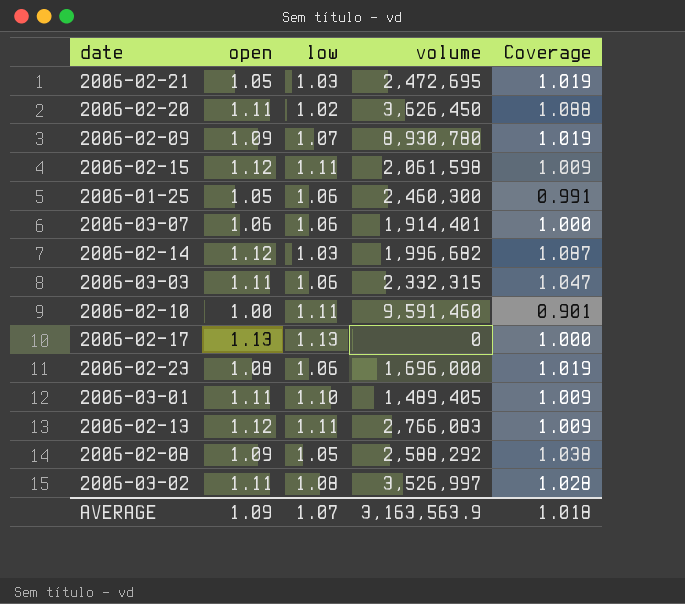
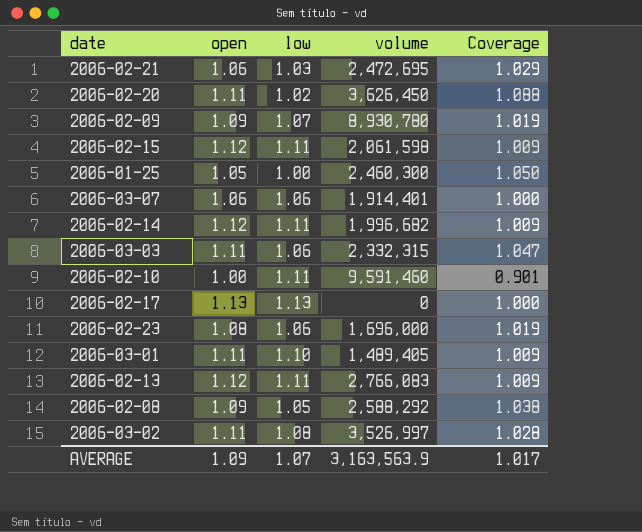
2006-02-21 | open: 1.05 -> 1.06
2006-02-21 | Coverage: 1.019 -> 1.029
2006-01-25 | low: 1.06 -> 1.00
2006-01-25 | Coverage: 0.991 -> 1.050
2006-02-14 | low: 1.03 -> 1.11
2006-02-14 | Coverage: 1.087 -> 1.009
AVERAGE | Coverage: 1.018 -> 1.017

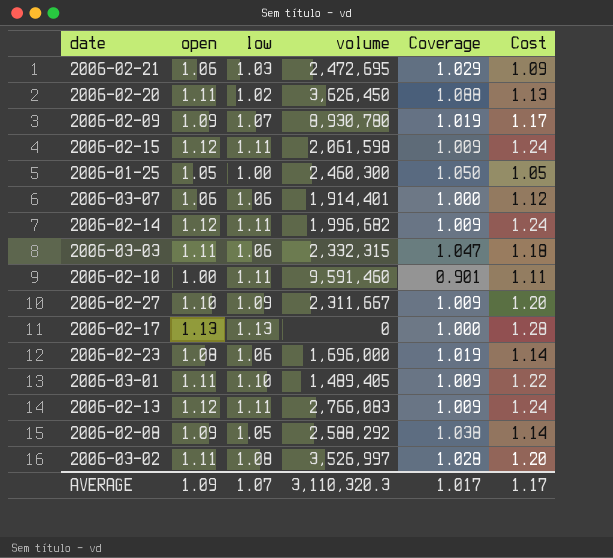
column Cost | formula: none -> [open] * [low]
row 2006-02-27: none -> 1.10 | 1.09 | 2,311,667 | 1.009 | 1.20
AVERAGE | volume: 3,163,563.9 -> 3,110,320.3

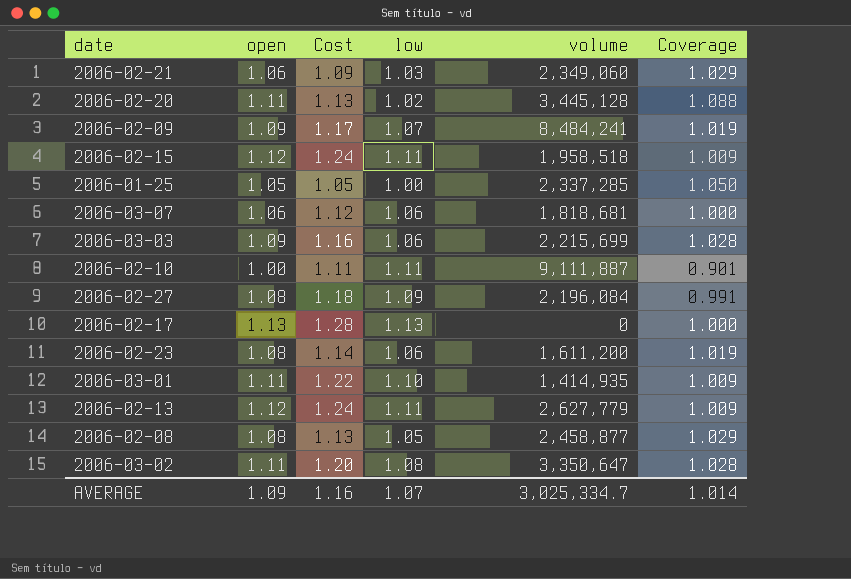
column Cost | position: 6 -> 3
row 2006-02-14: 1.12 | 1.11 | 1,996,682 | 1.009 | 1.24 -> none
2006-02-21 | volume: 2,472,695 -> 2,349,060
2006-02-20 | volume: 3,626,450 -> 3,445,128
2006-02-09 | volume: 8,930,780 -> 8,484,241
2006-02-15 | volume: 2,061,598 -> 1,958,518
2006-01-25 | volume: 2,460,300 -> 2,337,285
2006-03-07 | volume: 1,914,401 -> 1,818,681
2006-03-03 | open: 1.11 -> 1.09
2006-03-03 | Cost: 1.18 -> 1.16
2006-03-03 | volume: 2,332,315 -> 2,215,699
2006-03-03 | Coverage: 1.047 -> 1.028
2006-02-10 | volume: 9,591,460 -> 9,111,887
2006-02-27 | open: 1.10 -> 1.08
2006-02-27 | Cost: 1.20 -> 1.18
2006-02-27 | volume: 2,311,667 -> 2,196,084
2006-02-27 | Coverage: 1.009 -> 0.991
2006-02-23 | volume: 1,696,000 -> 1,611,200
2006-03-01 | volume: 1,489,405 -> 1,414,935
2006-02-13 | volume: 2,766,083 -> 2,627,779
2006-02-08 | open: 1.09 -> 1.08
2006-02-08 | Cost: 1.14 -> 1.13
2006-02-08 | volume: 2,588,292 -> 2,458,877
2006-02-08 | Coverage: 1.038 -> 1.029
2006-03-02 | volume: 3,526,997 -> 3,350,647
AVERAGE | Cost: 1.17 -> 1.16
AVERAGE | volume: 3,110,320.3 -> 3,025,334.7
AVERAGE | Coverage: 1.017 -> 1.014

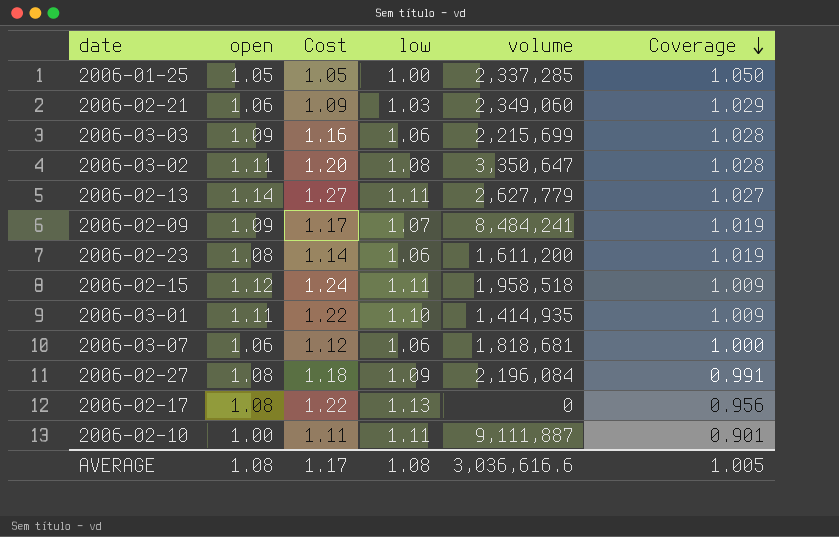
row order: none -> Coverage descending
row 2006-02-20: 1.11 | 1.13 | 1.02 | 3,445,128 | 1.088 -> none
row 2006-02-08: 1.08 | 1.13 | 1.05 | 2,458,877 | 1.029 -> none
2006-02-13 | open: 1.12 -> 1.14
2006-02-13 | Cost: 1.24 -> 1.27
2006-02-13 | Coverage: 1.009 -> 1.027
2006-02-17 | open: 1.13 -> 1.08
2006-02-17 | Cost: 1.28 -> 1.22
2006-02-17 | Coverage: 1.000 -> 0.956
AVERAGE | open: 1.09 -> 1.08
AVERAGE | Cost: 1.16 -> 1.17
AVERAGE | low: 1.07 -> 1.08
AVERAGE | volume: 3,025,334.7 -> 3,036,616.6
AVERAGE | Coverage: 1.014 -> 1.005

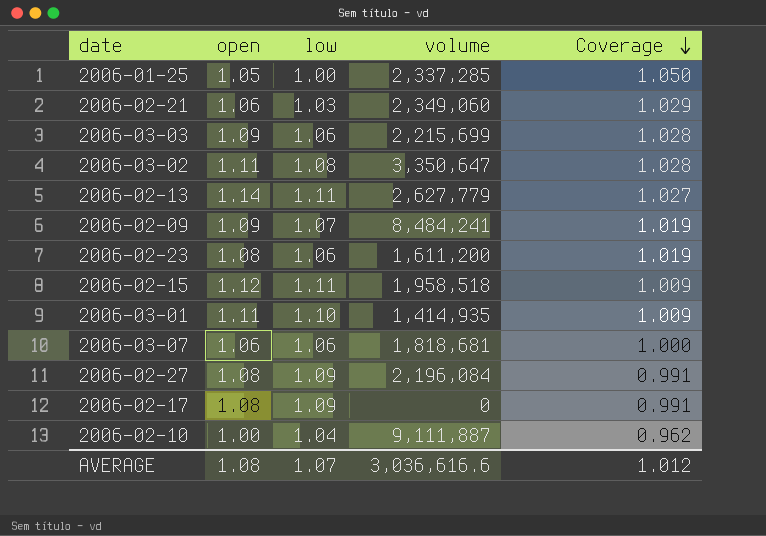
column Cost | formula: [open] * [low] -> none
2006-02-17 | low: 1.13 -> 1.09
2006-02-17 | Coverage: 0.956 -> 0.991
2006-02-10 | low: 1.11 -> 1.04
2006-02-10 | Coverage: 0.901 -> 0.962
AVERAGE | low: 1.08 -> 1.07
AVERAGE | Coverage: 1.005 -> 1.012

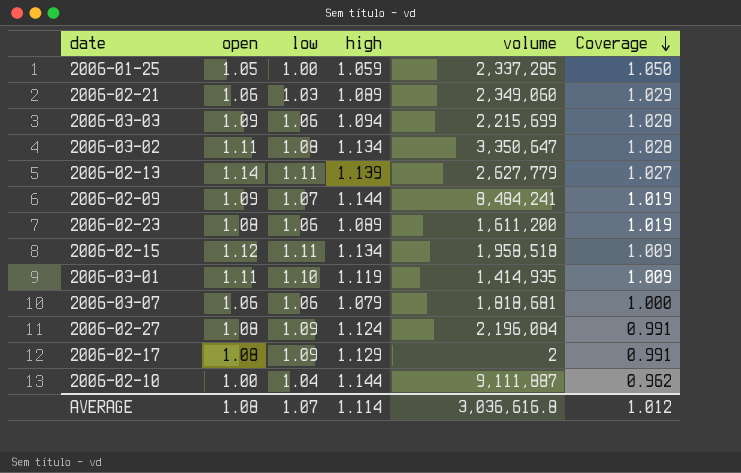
column high | position: none -> 4
2006-02-17 | volume: 0 -> 2
AVERAGE | volume: 3,036,616.6 -> 3,036,616.8

